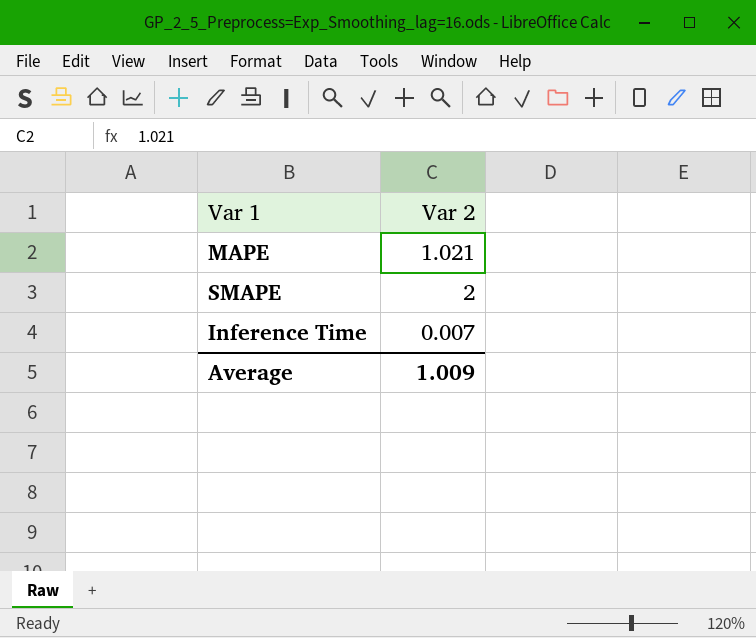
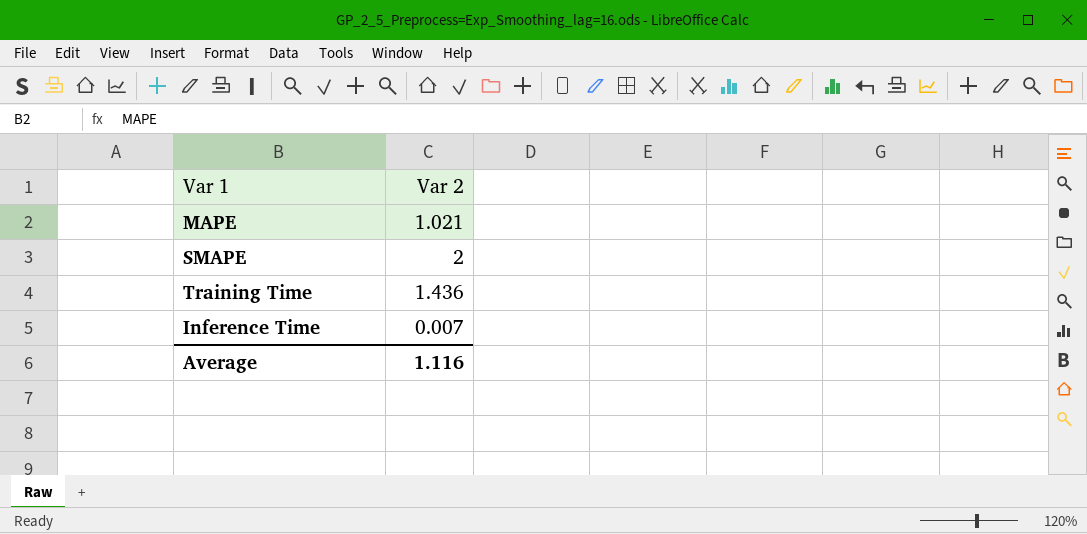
row Training Time: none -> 1.436
Average | Var 2: 1.009 -> 1.116

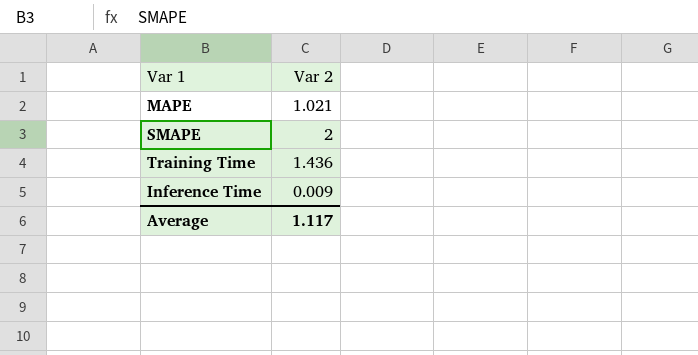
Inference Time | Var 2: 0.007 -> 0.009
Average | Var 2: 1.116 -> 1.117

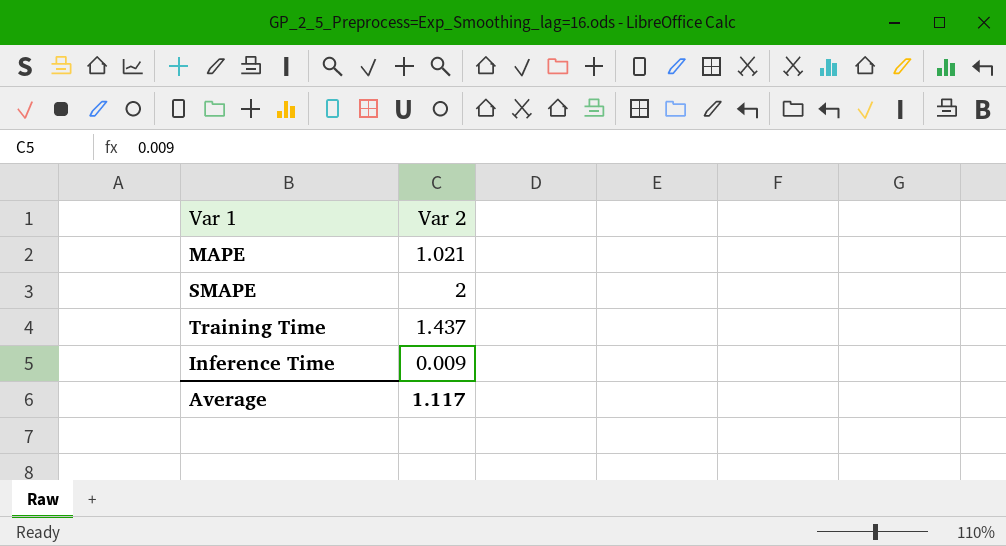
Training Time | Var 2: 1.436 -> 1.437

